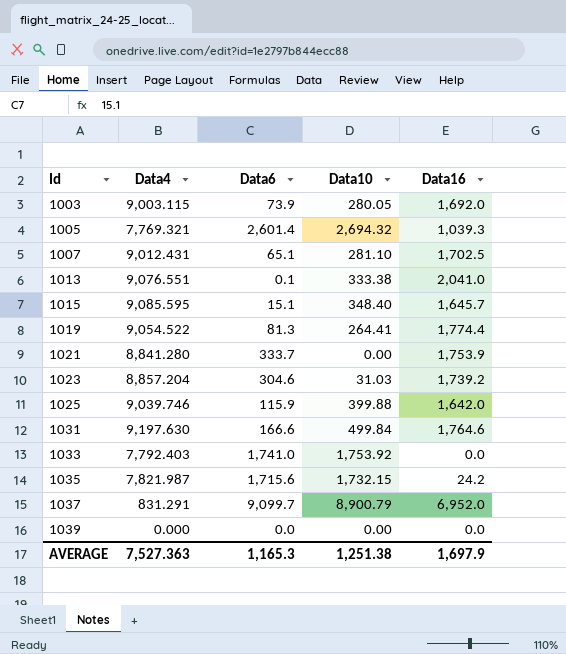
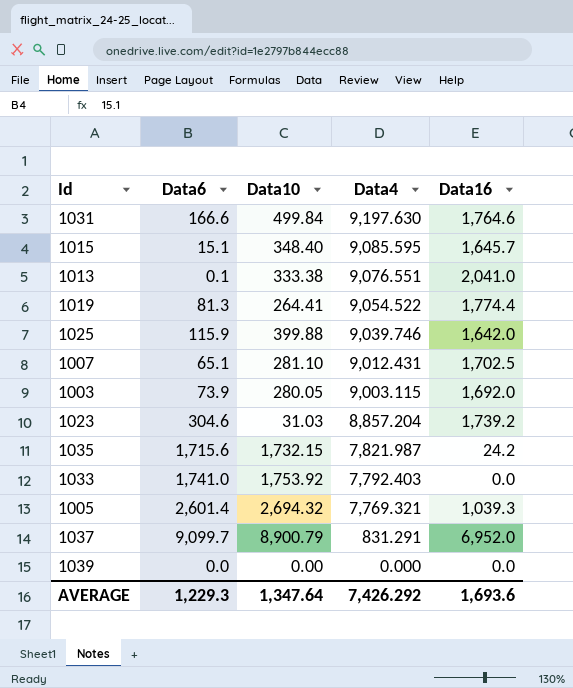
row order: Id ascending -> Data4 descending
column Data4 | position: 2 -> 4
row 1021: 8,841.280 | 333.7 | 0.00 | 1,753.9 -> none
AVERAGE | Data6: 1,165.3 -> 1,229.3
AVERAGE | Data10: 1,251.38 -> 1,347.64
AVERAGE | Data4: 7,527.363 -> 7,426.292
AVERAGE | Data16: 1,697.9 -> 1,693.6

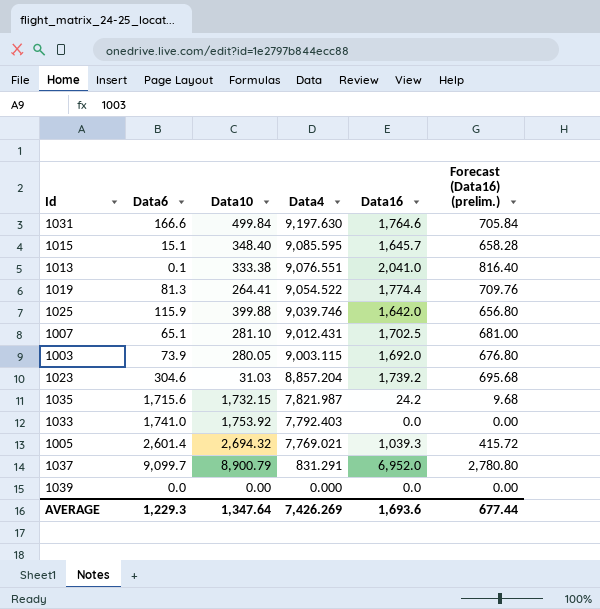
column Forecast (Data16) (prelim.) | formula: none -> [Data16] * 0.4
1005 | Data4: 7,769.321 -> 7,769.021
AVERAGE | Data4: 7,426.292 -> 7,426.269

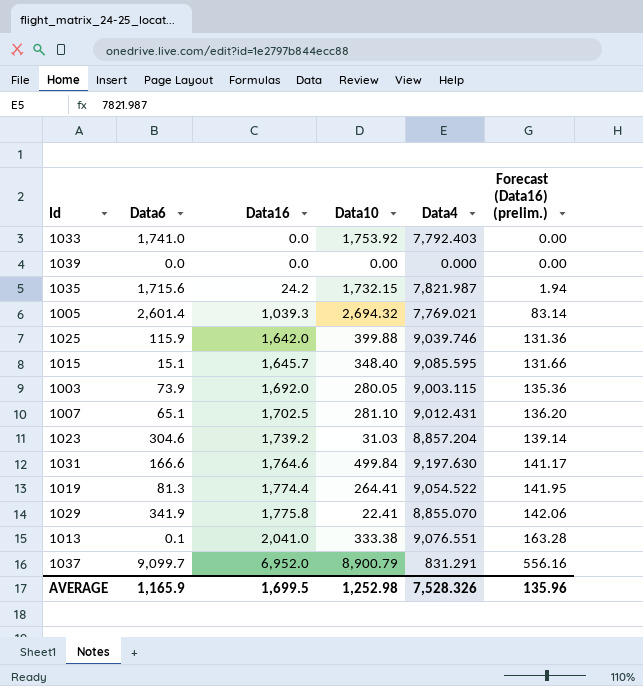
row order: Data4 descending -> Data16 ascending
column Data16 | position: 5 -> 3
column Forecast (Data16) (prelim.) | formula: [Data16] * 0.4 -> [Data16] * 0.08
row 1029: none -> 341.9 | 1,775.8 | 22.41 | 8,855.070 | 142.06
AVERAGE | Data6: 1,229.3 -> 1,165.9
AVERAGE | Data16: 1,693.6 -> 1,699.5
AVERAGE | Data10: 1,347.64 -> 1,252.98
AVERAGE | Data4: 7,426.269 -> 7,528.326
AVERAGE | Forecast (Data16) (prelim.): 677.44 -> 135.96

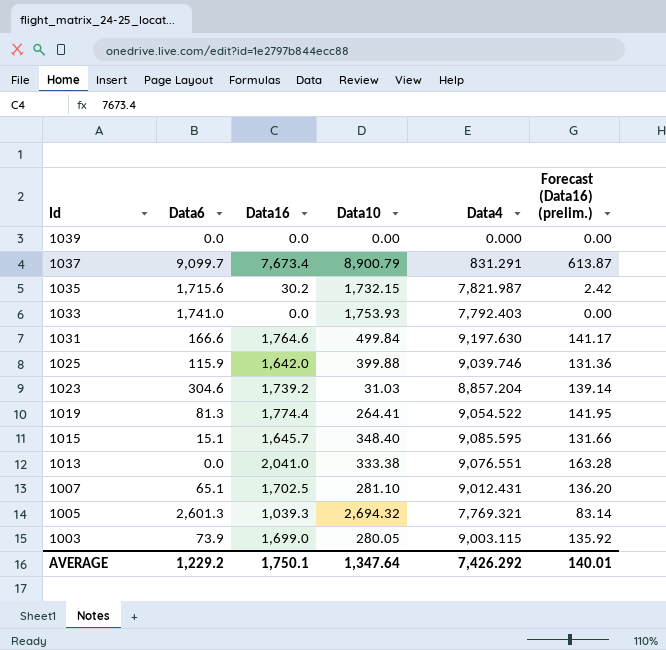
row order: Data16 ascending -> Id descending
row 1029: 341.9 | 1,775.8 | 22.41 | 8,855.070 | 142.06 -> none
1037 | Data16: 6,952.0 -> 7,673.4
1037 | Forecast (Data16) (prelim.): 556.16 -> 613.87
1035 | Data16: 24.2 -> 30.2
1035 | Forecast (Data16) (prelim.): 1.94 -> 2.42
1033 | Data10: 1,753.92 -> 1,753.93
1013 | Data6: 0.1 -> 0.0
1005 | Data6: 2,601.4 -> 2,601.3
1005 | Data4: 7,769.021 -> 7,769.321
1003 | Data16: 1,692.0 -> 1,699.0
1003 | Forecast (Data16) (prelim.): 135.36 -> 135.92
AVERAGE | Data6: 1,165.9 -> 1,229.2
AVERAGE | Data16: 1,699.5 -> 1,750.1
AVERAGE | Data10: 1,252.98 -> 1,347.64
AVERAGE | Data4: 7,528.326 -> 7,426.292
AVERAGE | Forecast (Data16) (prelim.): 135.96 -> 140.01

